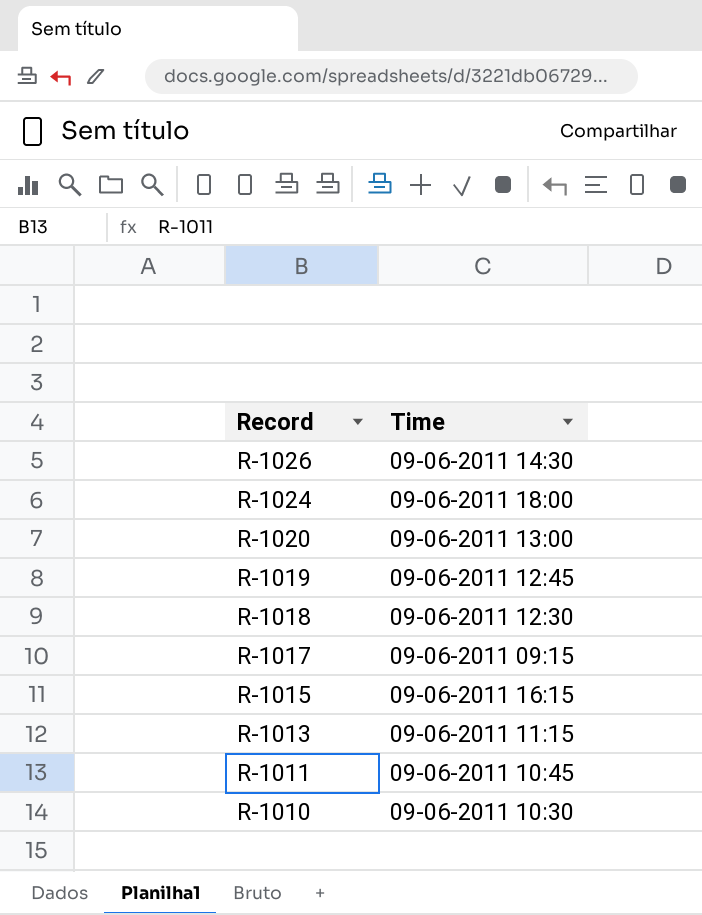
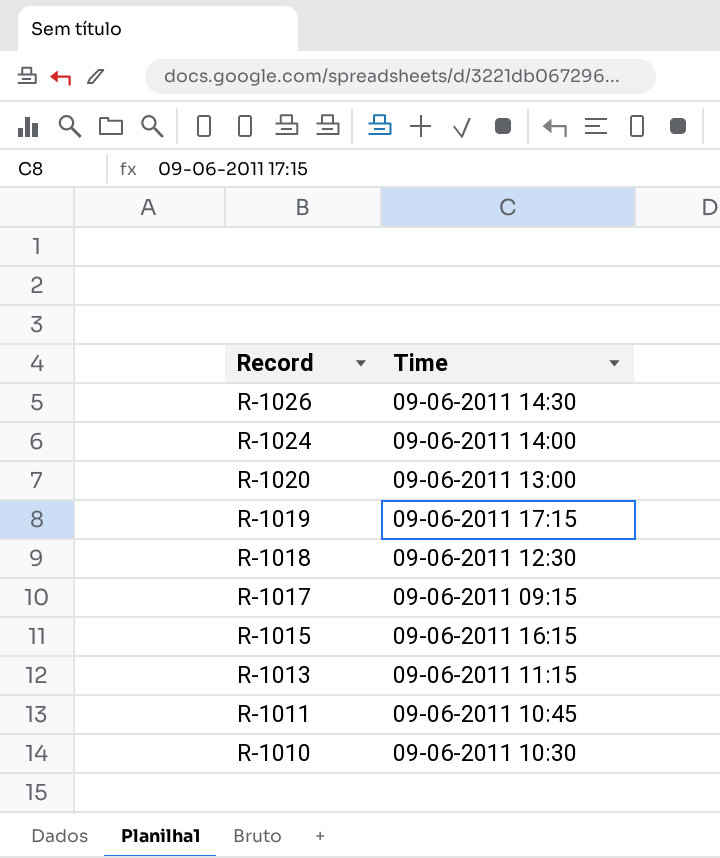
R-1024 | Time: 09-06-2011 18:00 -> 09-06-2011 14:00
R-1019 | Time: 09-06-2011 12:45 -> 09-06-2011 17:15

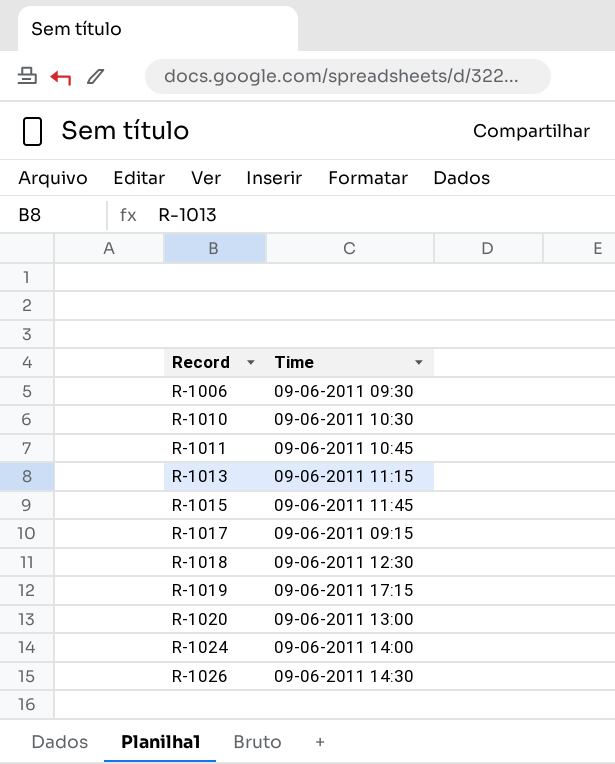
row order: Record descending -> Record ascending
row R-1006: none -> 09-06-2011 09:30
R-1015 | Time: 09-06-2011 16:15 -> 09-06-2011 11:45

